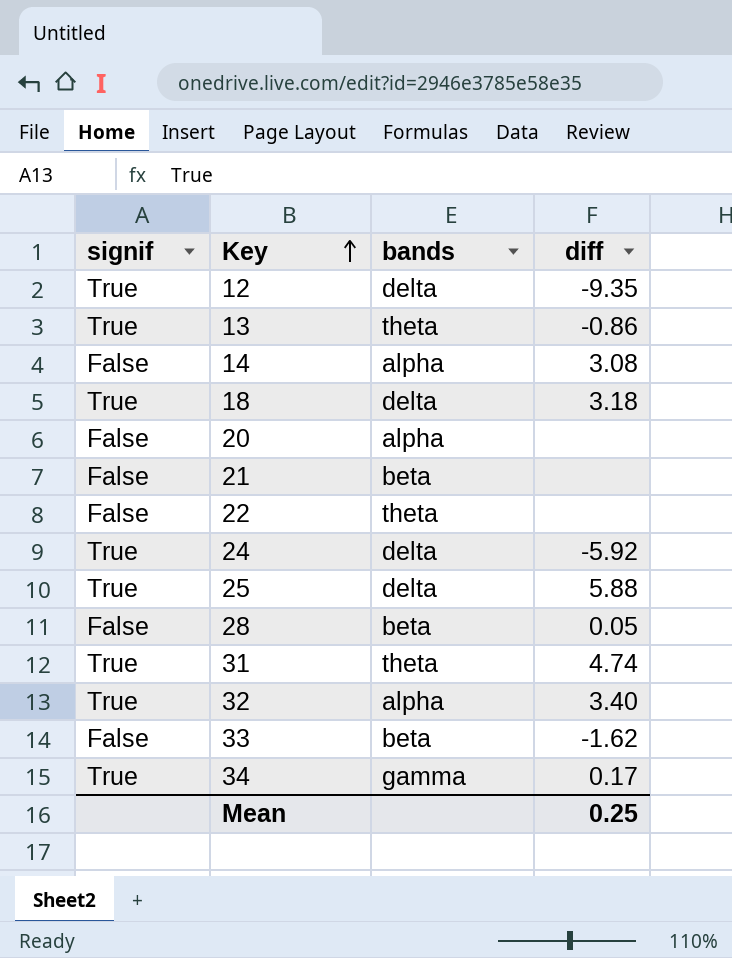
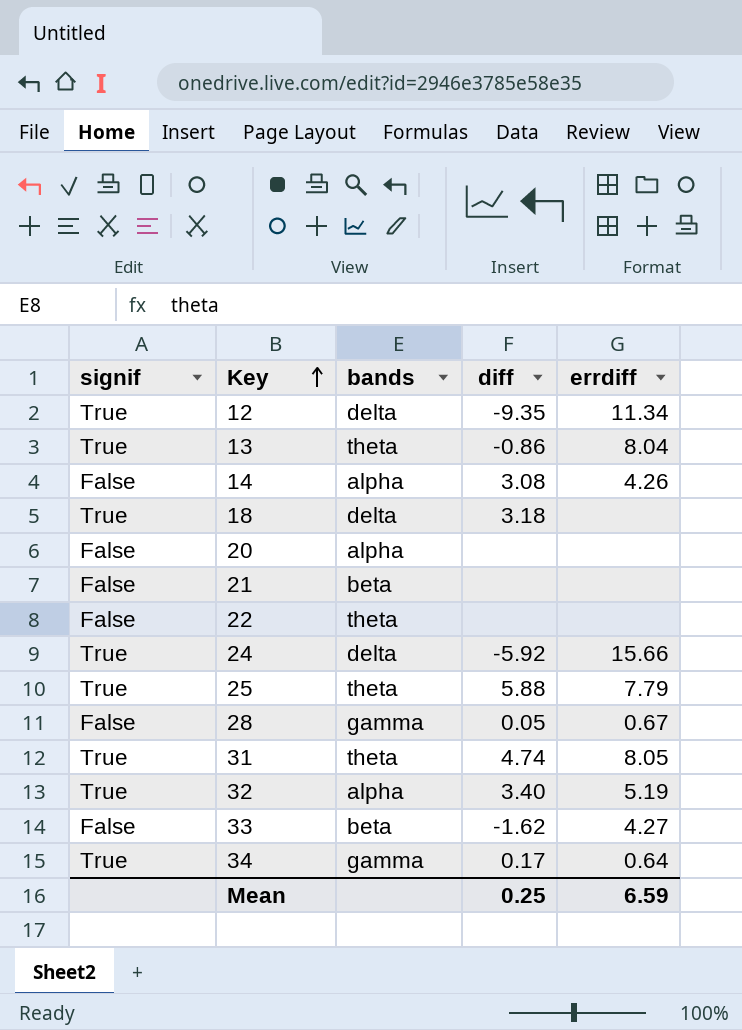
column errdiff | position: none -> 5
25 | bands: delta -> theta
28 | bands: beta -> gamma

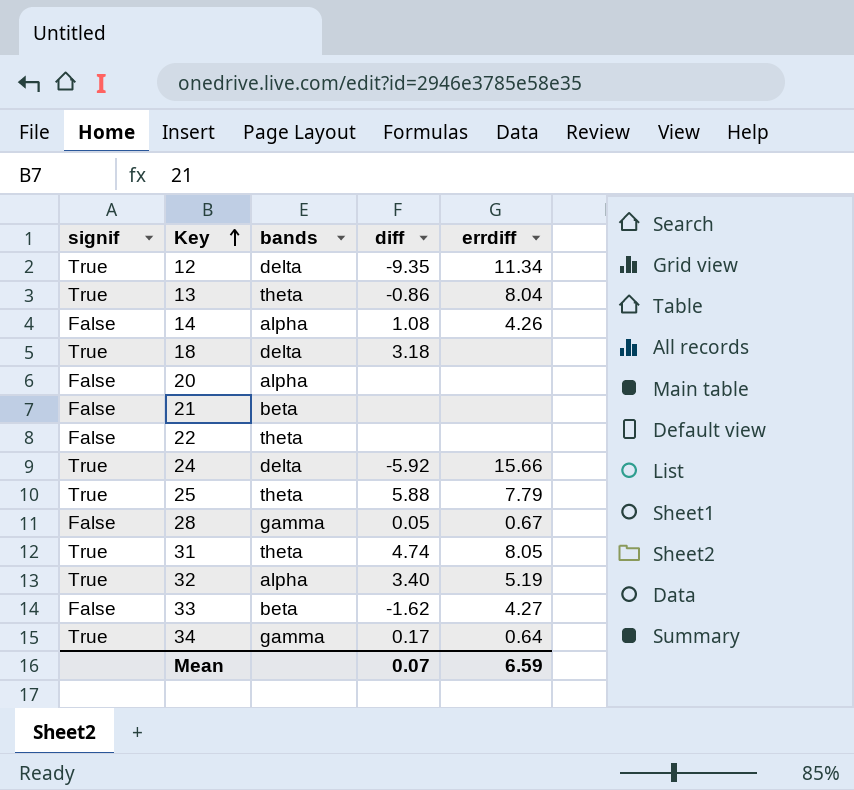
14 | diff: 3.08 -> 1.08
Mean | diff: 0.25 -> 0.07

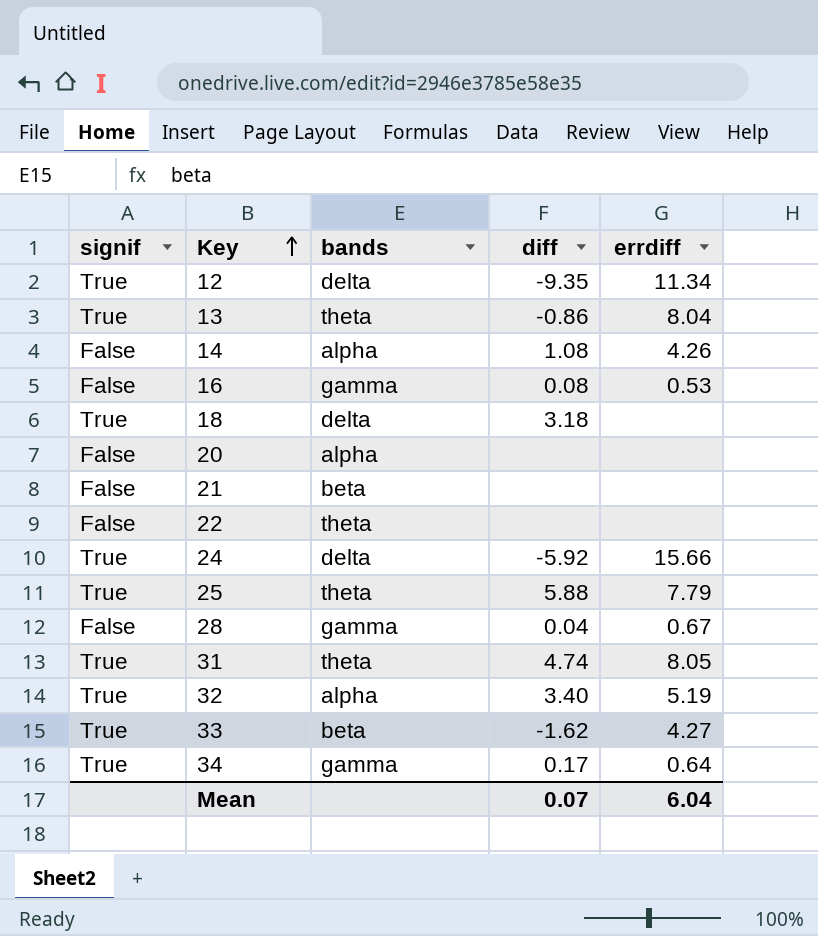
row 16: none -> False | gamma | 0.08 | 0.53
28 | diff: 0.05 -> 0.04
33 | signif: False -> True
Mean | errdiff: 6.59 -> 6.04

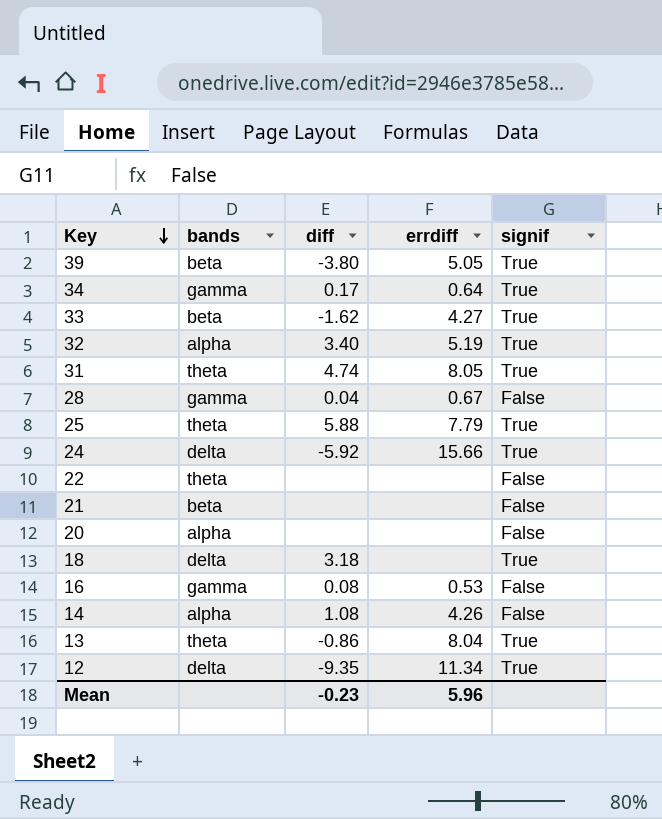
row order: Key ascending -> Key descending
column signif | position: 1 -> 5
row 39: none -> beta | -3.80 | 5.05 | True
Mean | diff: 0.07 -> -0.23
Mean | errdiff: 6.04 -> 5.96

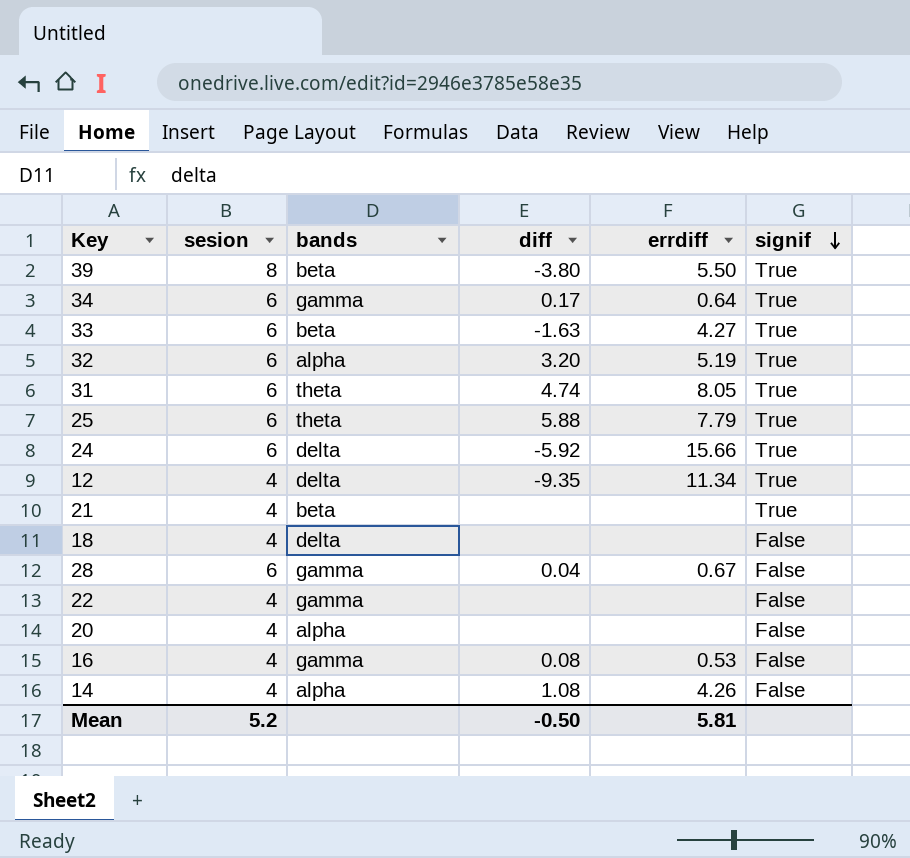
row order: Key descending -> signif descending
column sesion | position: none -> 2
row 13: theta | -0.86 | 8.04 | True -> none
39 | errdiff: 5.05 -> 5.50
33 | diff: -1.62 -> -1.63
32 | diff: 3.40 -> 3.20
21 | signif: False -> True
18 | diff: 3.18 -> none
18 | signif: True -> False
22 | bands: theta -> gamma
Mean | diff: -0.23 -> -0.50
Mean | errdiff: 5.96 -> 5.81

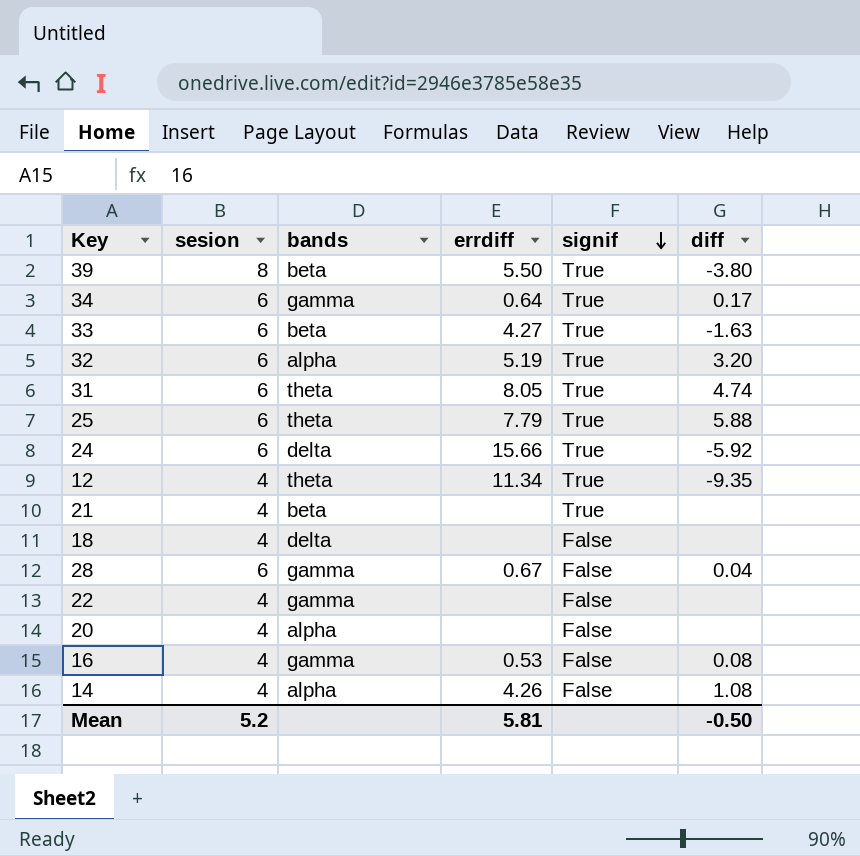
column diff | position: 4 -> 6
12 | bands: delta -> theta

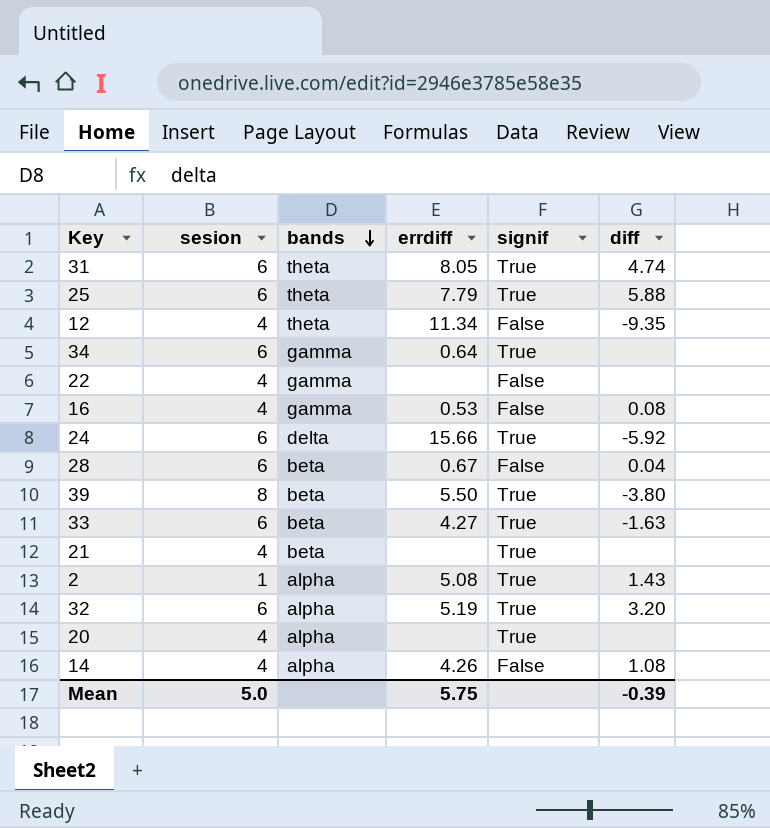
row order: signif descending -> bands descending
row 18: 4 | delta | none | False | none -> none
12 | signif: True -> False
34 | diff: 0.17 -> none
28 | bands: gamma -> beta
row 2: none -> 1 | alpha | 5.08 | True | 1.43
20 | signif: False -> True
Mean | sesion: 5.2 -> 5.0
Mean | errdiff: 5.81 -> 5.75
Mean | diff: -0.50 -> -0.39

